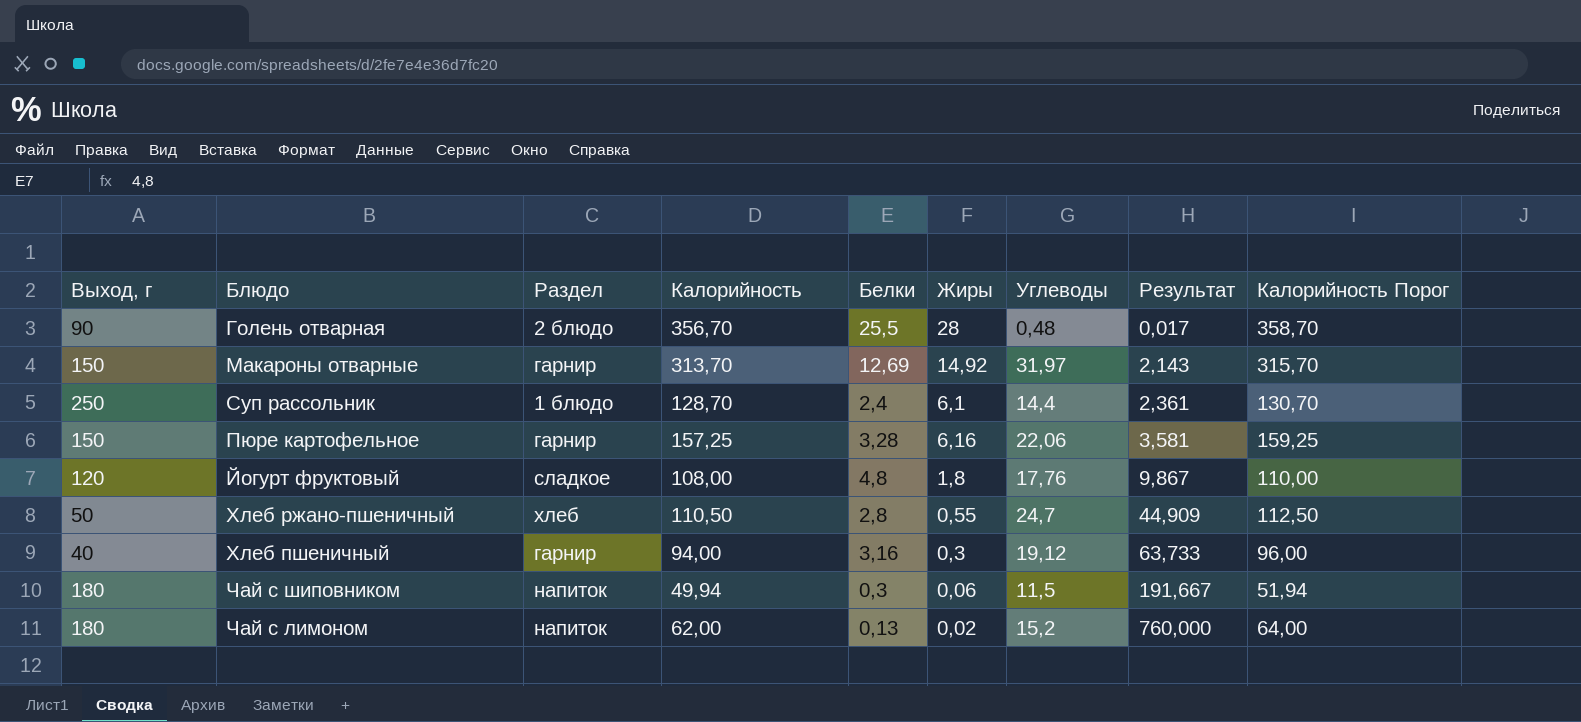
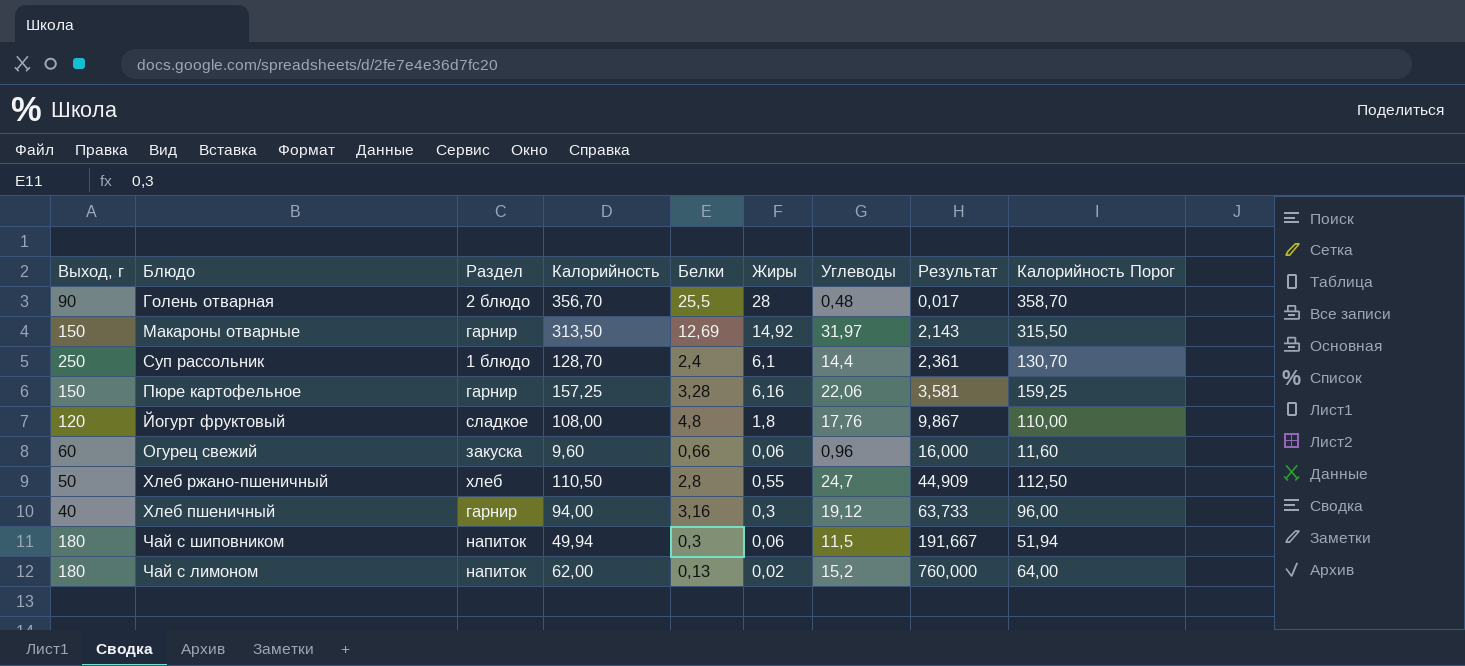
Макароны отварные | Калорийность: 313,70 -> 313,50
Макароны отварные | Калорийность Порог: 315,70 -> 315,50
row Огурец свежий: none -> 60 | закуска | 9,60 | 0,66 | 0,06 | 0,96 | 16,000 | 11,60

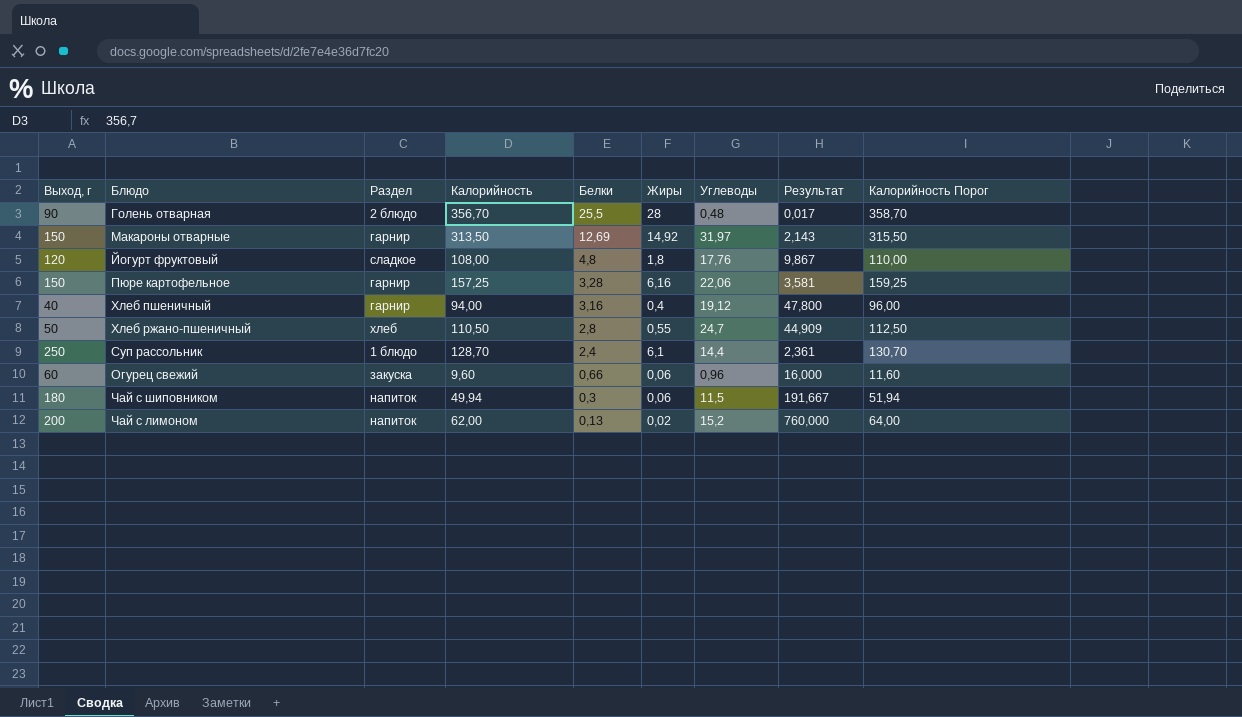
row order: Результат ascending -> Белки descending
Хлеб пшеничный | Жиры: 0,3 -> 0,4
Хлеб пшеничный | Результат: 63,733 -> 47,800
Чай с лимоном | Выход, г: 180 -> 200

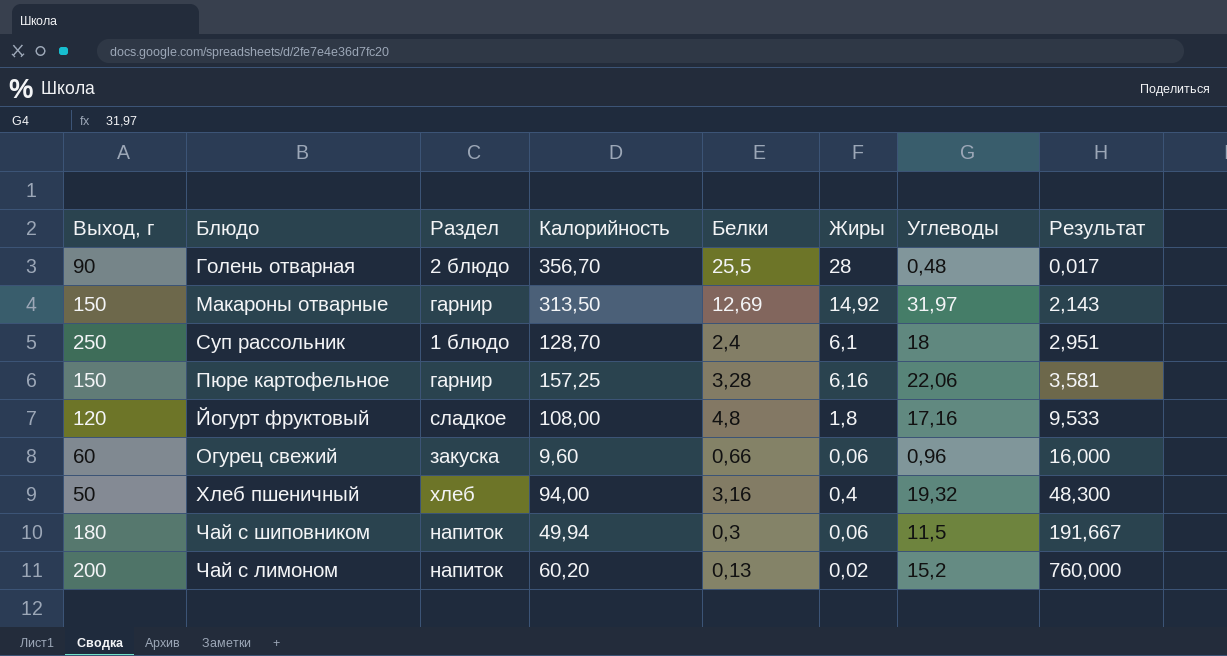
row order: Белки descending -> Результат ascending
column Калорийность Порог | formula: [Калорийность] + 2 -> none
row Хлеб ржано-пшеничный: 50 | хлеб | 110,50 | 2,8 | 0,55 | 24,7 | 44,909 | 112,50 -> none
Суп рассольник | Углеводы: 14,4 -> 18
Суп рассольник | Результат: 2,361 -> 2,951
Йогурт фруктовый | Углеводы: 17,76 -> 17,16
Йогурт фруктовый | Результат: 9,867 -> 9,533
Хлеб пшеничный | Выход, г: 40 -> 50
Хлеб пшеничный | Раздел: гарнир -> хлеб
Хлеб пшеничный | Углеводы: 19,12 -> 19,32
Хлеб пшеничный | Результат: 47,800 -> 48,300
Чай с лимоном | Калорийность: 62,00 -> 60,20

